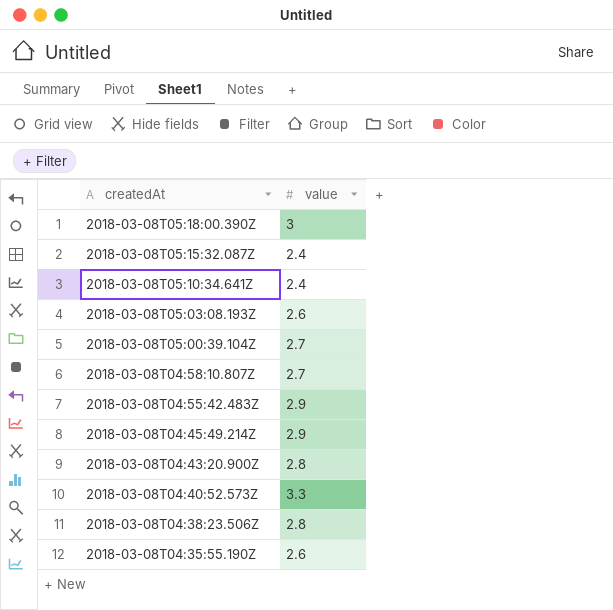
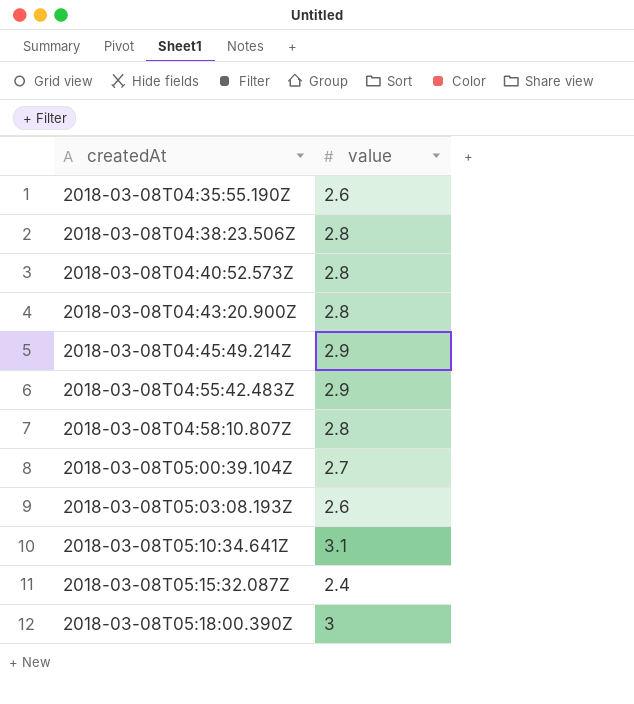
row order: createdAt descending -> createdAt ascending
2018-03-08T04:40:52.573Z | value: 3.3 -> 2.8
2018-03-08T04:58:10.807Z | value: 2.7 -> 2.8
2018-03-08T05:10:34.641Z | value: 2.4 -> 3.1

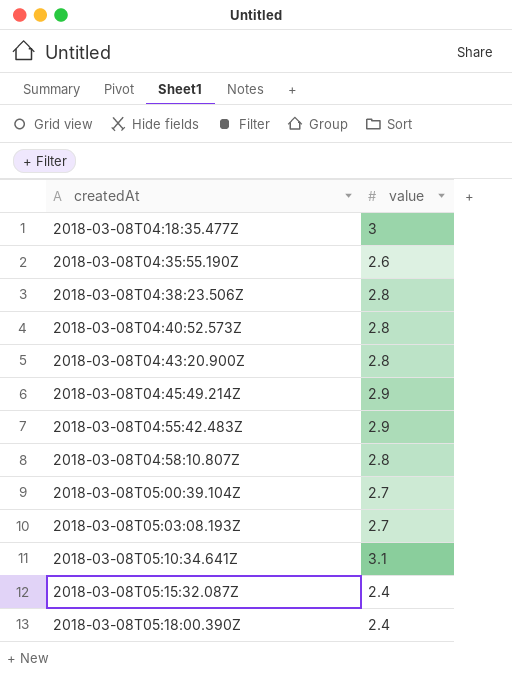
row 2018-03-08T04:18:35.477Z: none -> 3
2018-03-08T05:03:08.193Z | value: 2.6 -> 2.7
2018-03-08T05:18:00.390Z | value: 3 -> 2.4

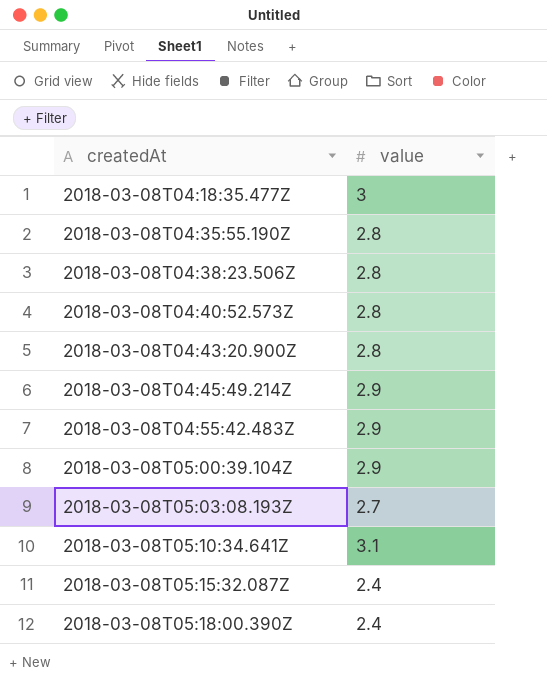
row 2018-03-08T04:58:10.807Z: 2.8 -> none
2018-03-08T04:35:55.190Z | value: 2.6 -> 2.8
2018-03-08T05:00:39.104Z | value: 2.7 -> 2.9

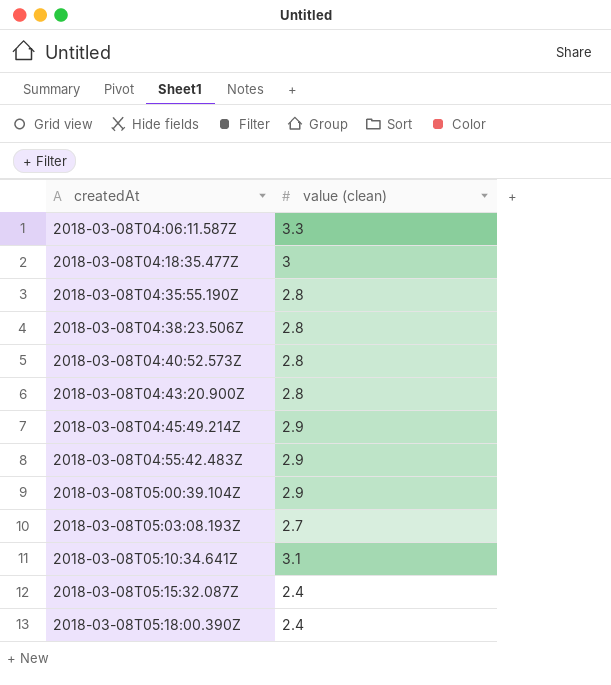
column name: value -> value (clean)
row 2018-03-08T04:06:11.587Z: none -> 3.3

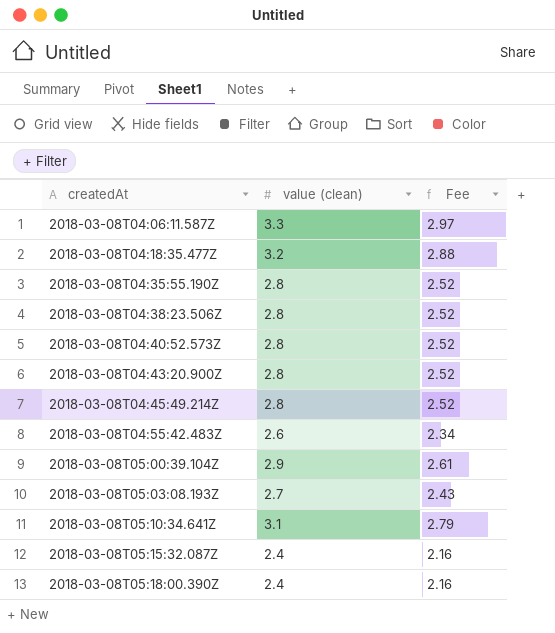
column Fee | formula: none -> [value (clean)] * 0.9
2018-03-08T04:18:35.477Z | value (clean): 3 -> 3.2
2018-03-08T04:45:49.214Z | value (clean): 2.9 -> 2.8
2018-03-08T04:55:42.483Z | value (clean): 2.9 -> 2.6

